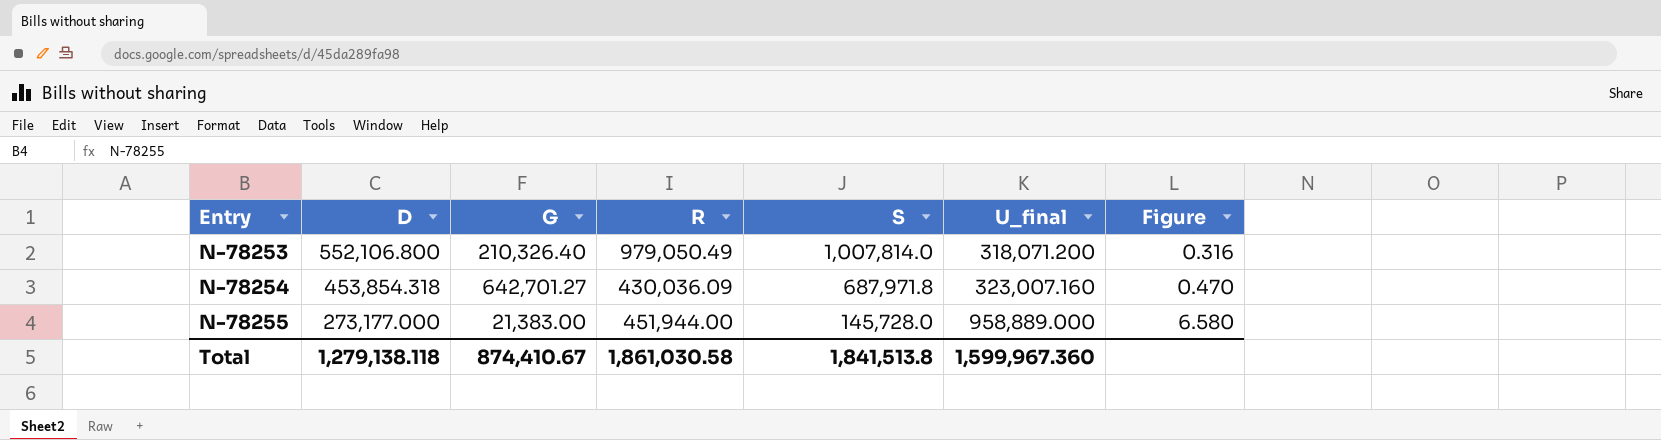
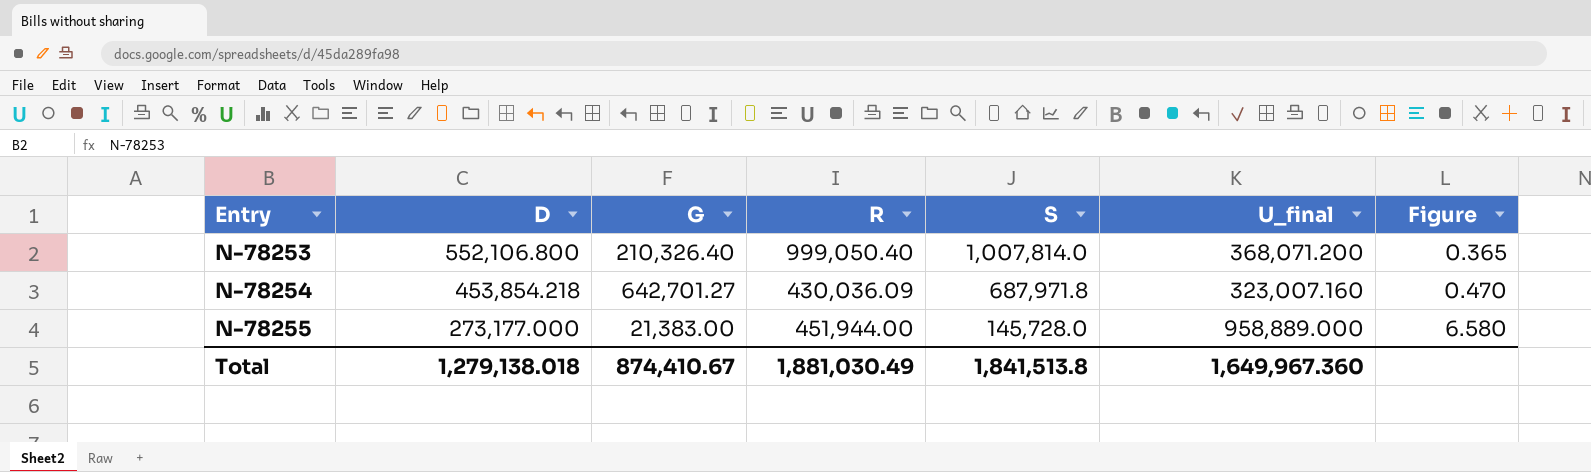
N-78253 | R: 979,050.49 -> 999,050.40
N-78253 | U_final: 318,071.200 -> 368,071.200
N-78253 | Figure: 0.316 -> 0.365
N-78254 | D: 453,854.318 -> 453,854.218
Total | D: 1,279,138.118 -> 1,279,138.018
Total | R: 1,861,030.58 -> 1,881,030.49
Total | U_final: 1,599,967.360 -> 1,649,967.360

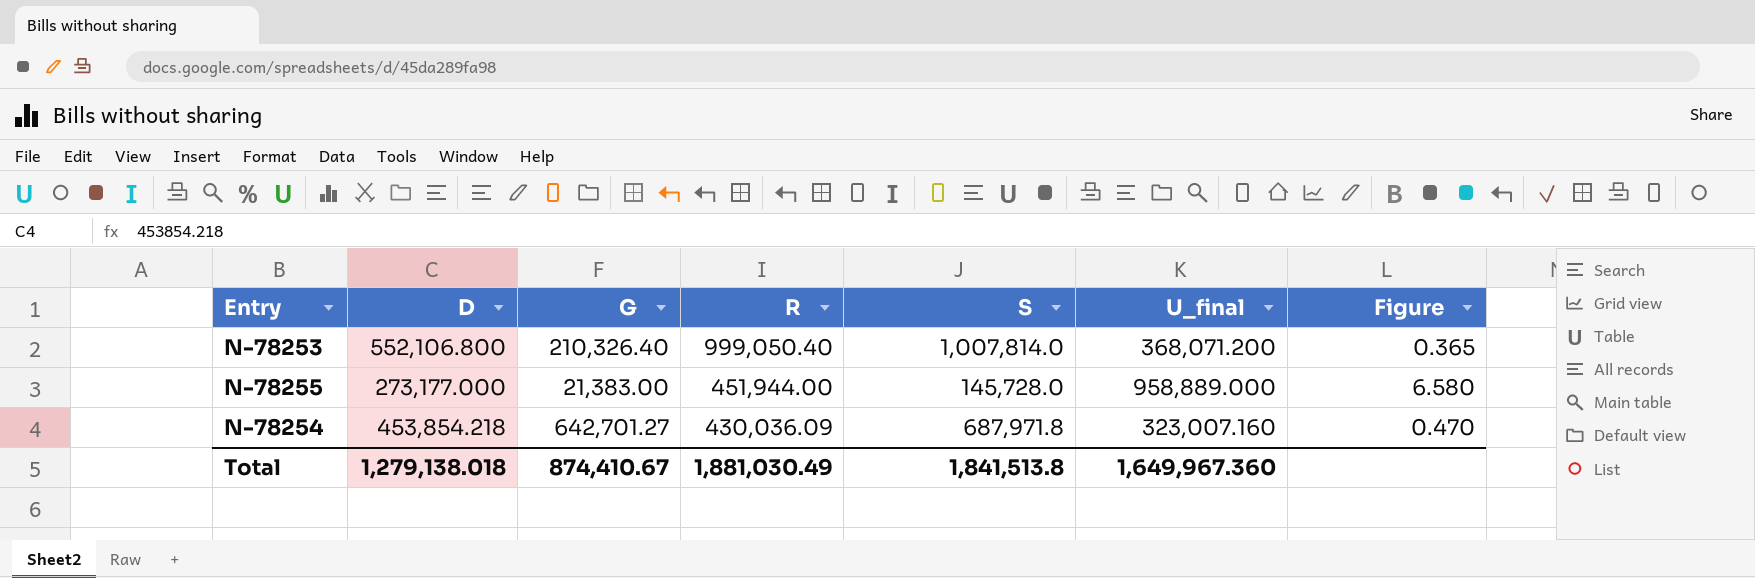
row order: Entry ascending -> R descending

